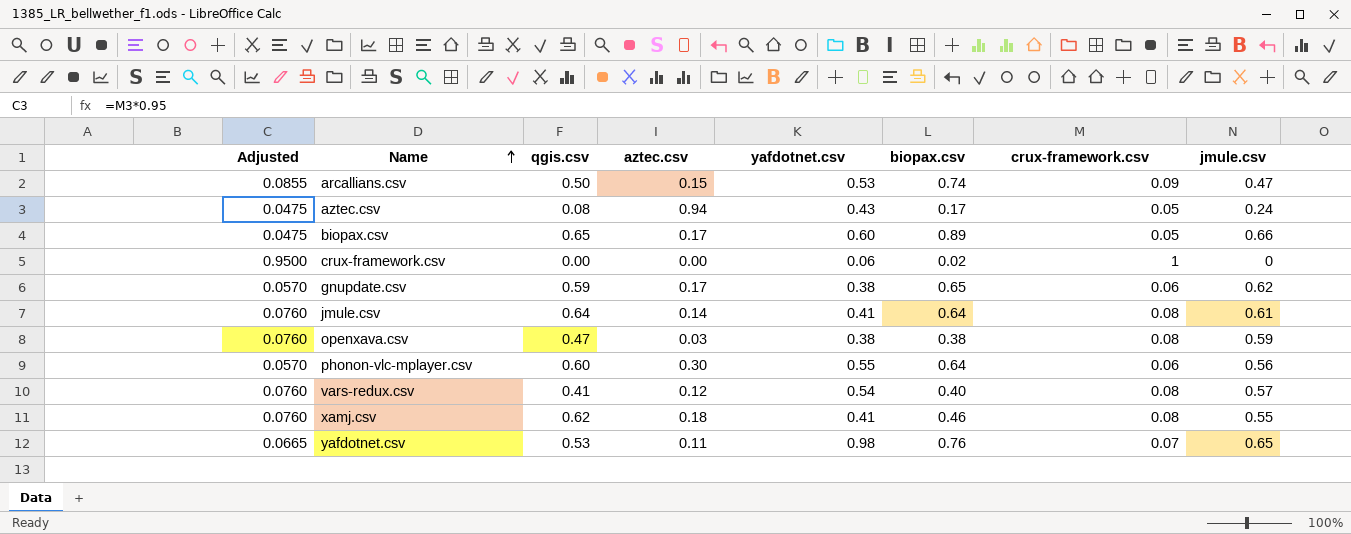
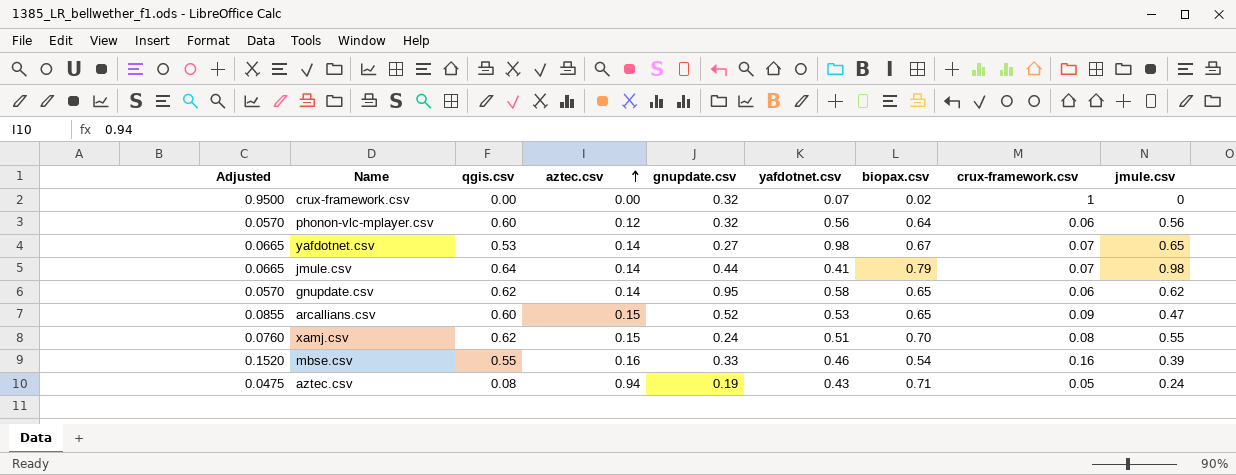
row order: Name ascending -> aztec.csv ascending
column gnupdate.csv | position: none -> 5
row biopax.csv: 0.0475 | 0.65 | 0.17 | 0.60 | 0.89 | 0.05 | 0.66 -> none
row openxava.csv: 0.0760 | 0.47 | 0.03 | 0.38 | 0.38 | 0.08 | 0.59 -> none
row vars-redux.csv: 0.0760 | 0.41 | 0.12 | 0.54 | 0.40 | 0.08 | 0.57 -> none
crux-framework.csv | yafdotnet.csv: 0.06 -> 0.07
phonon-vlc-mplayer.csv | aztec.csv: 0.30 -> 0.12
phonon-vlc-mplayer.csv | yafdotnet.csv: 0.55 -> 0.56
yafdotnet.csv | aztec.csv: 0.11 -> 0.14
yafdotnet.csv | biopax.csv: 0.76 -> 0.67
jmule.csv | Adjusted: 0.0760 -> 0.0665
jmule.csv | biopax.csv: 0.64 -> 0.79
jmule.csv | crux-framework.csv: 0.08 -> 0.07
jmule.csv | jmule.csv: 0.61 -> 0.98
gnupdate.csv | qgis.csv: 0.59 -> 0.62
gnupdate.csv | aztec.csv: 0.17 -> 0.14
gnupdate.csv | yafdotnet.csv: 0.38 -> 0.58
arcallians.csv | qgis.csv: 0.50 -> 0.60
arcallians.csv | biopax.csv: 0.74 -> 0.65
xamj.csv | aztec.csv: 0.18 -> 0.15
xamj.csv | yafdotnet.csv: 0.41 -> 0.51
xamj.csv | biopax.csv: 0.46 -> 0.70
row mbse.csv: none -> 0.1520 | 0.55 | 0.16 | 0.33 | 0.46 | 0.54 | 0.16 | 0.39
aztec.csv | biopax.csv: 0.17 -> 0.71

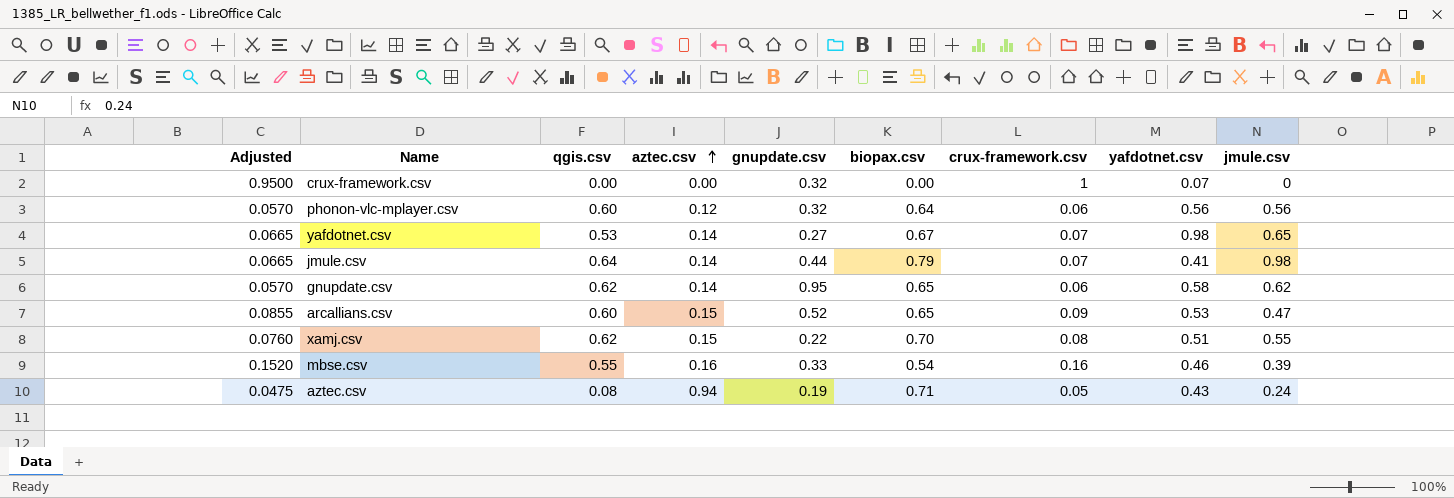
column yafdotnet.csv | position: 6 -> 8
crux-framework.csv | biopax.csv: 0.02 -> 0.00
xamj.csv | gnupdate.csv: 0.24 -> 0.22

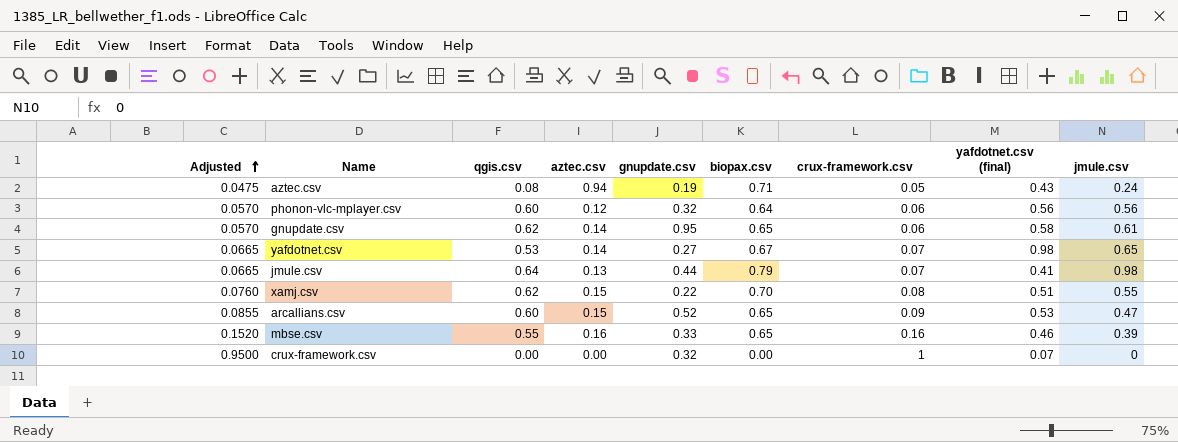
row order: aztec.csv ascending -> Adjusted ascending
column name: yafdotnet.csv -> yafdotnet.csv (final)
gnupdate.csv | jmule.csv: 0.62 -> 0.61
jmule.csv | aztec.csv: 0.14 -> 0.13
mbse.csv | biopax.csv: 0.54 -> 0.65

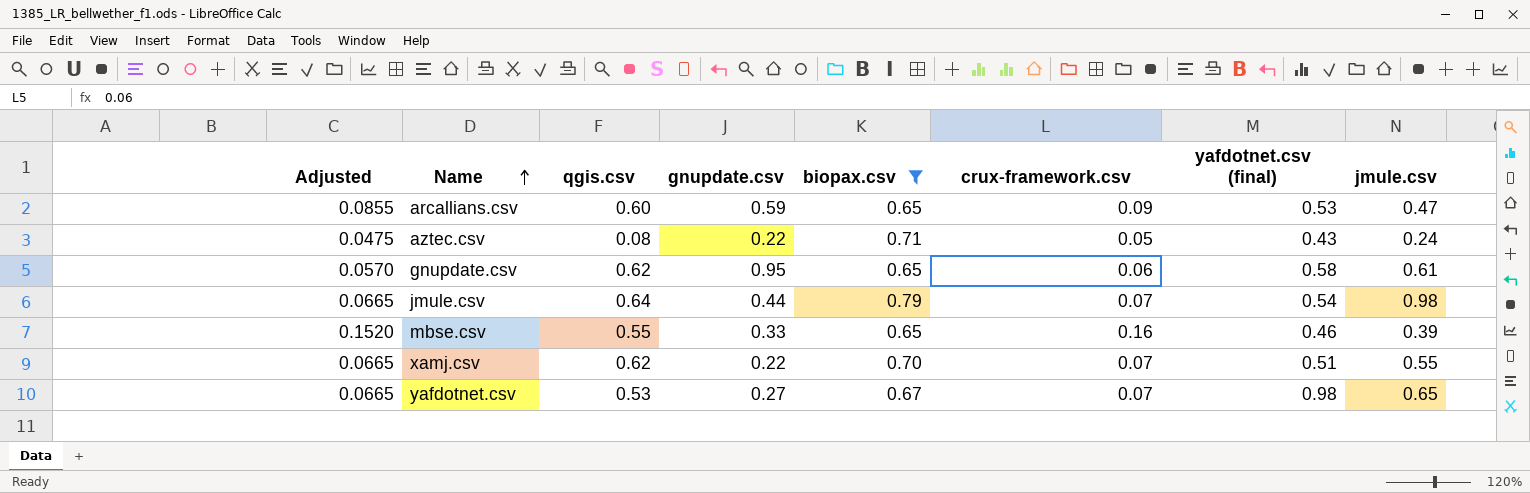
filter: none -> biopax.csv >= 0.65
row order: Adjusted ascending -> Name ascending
column aztec.csv | position: 4 -> none
arcallians.csv | gnupdate.csv: 0.52 -> 0.59
aztec.csv | gnupdate.csv: 0.19 -> 0.22
jmule.csv | yafdotnet.csv (final): 0.41 -> 0.54
xamj.csv | Adjusted: 0.0760 -> 0.0665
xamj.csv | crux-framework.csv: 0.08 -> 0.07

